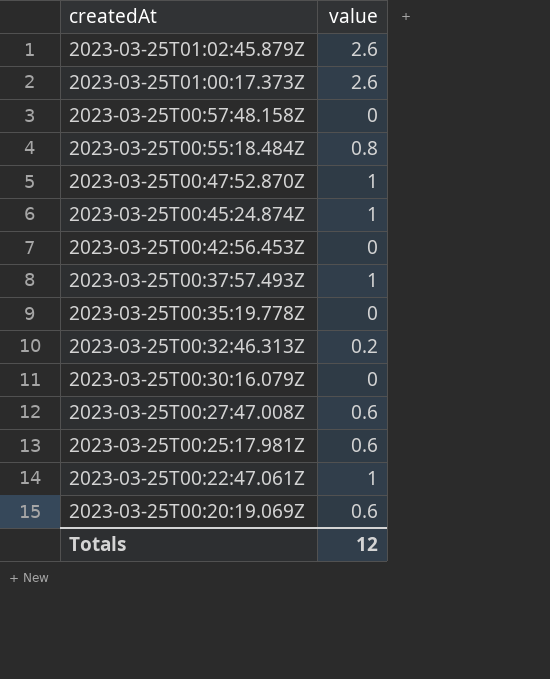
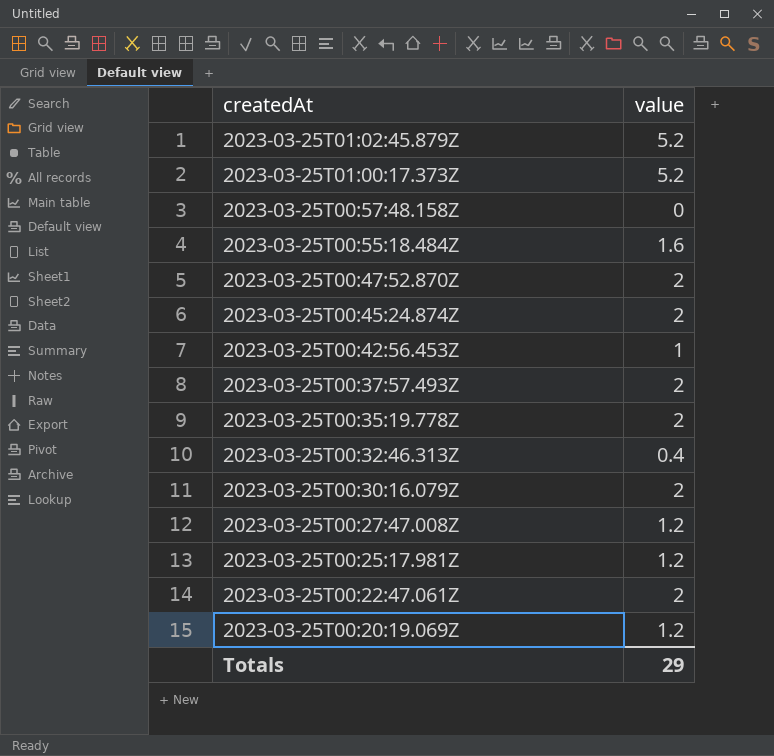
2023-03-25T01:02:45.879Z | value: 2.6 -> 5.2
2023-03-25T01:00:17.373Z | value: 2.6 -> 5.2
2023-03-25T00:55:18.484Z | value: 0.8 -> 1.6
2023-03-25T00:47:52.870Z | value: 1 -> 2
2023-03-25T00:45:24.874Z | value: 1 -> 2
2023-03-25T00:42:56.453Z | value: 0 -> 1
2023-03-25T00:37:57.493Z | value: 1 -> 2
2023-03-25T00:35:19.778Z | value: 0 -> 2
2023-03-25T00:32:46.313Z | value: 0.2 -> 0.4
2023-03-25T00:30:16.079Z | value: 0 -> 2
2023-03-25T00:27:47.008Z | value: 0.6 -> 1.2
2023-03-25T00:25:17.981Z | value: 0.6 -> 1.2
2023-03-25T00:22:47.061Z | value: 1 -> 2
2023-03-25T00:20:19.069Z | value: 0.6 -> 1.2
Totals | value: 12 -> 29

